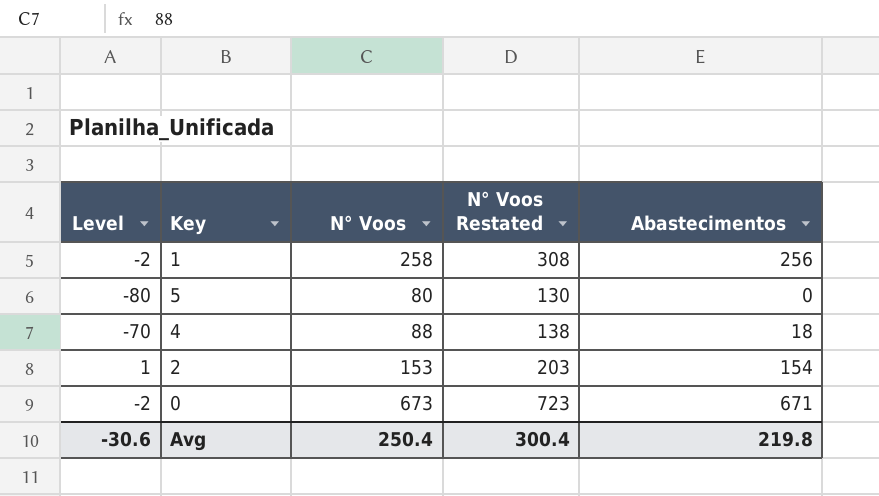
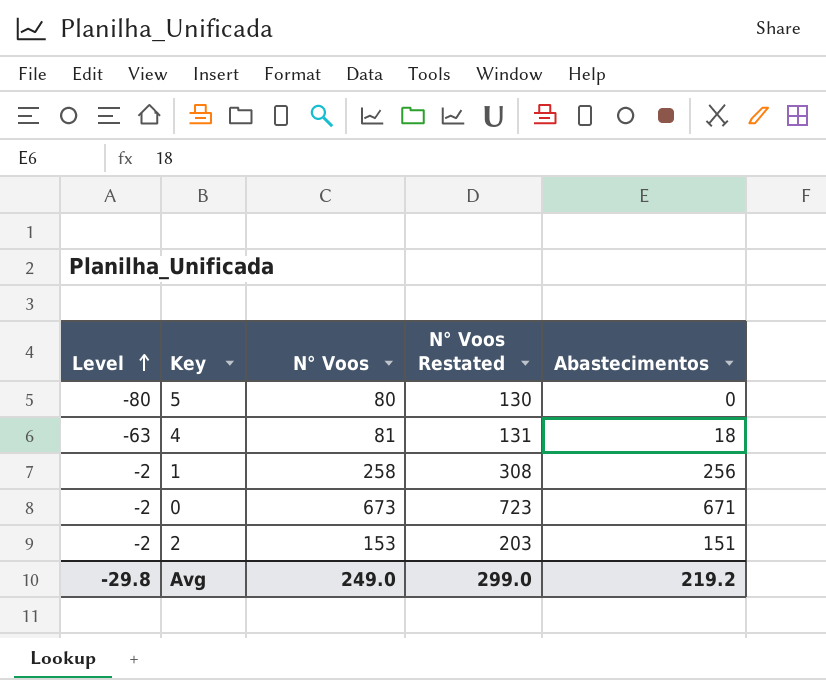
row order: none -> Level ascending
4 | Level: -70 -> -63
4 | N° Voos: 88 -> 81
4 | N° Voos Restated: 138 -> 131
2 | Level: 1 -> -2
2 | Abastecimentos: 154 -> 151
Avg | Level: -30.6 -> -29.8
Avg | N° Voos: 250.4 -> 249.0
Avg | N° Voos Restated: 300.4 -> 299.0
Avg | Abastecimentos: 219.8 -> 219.2

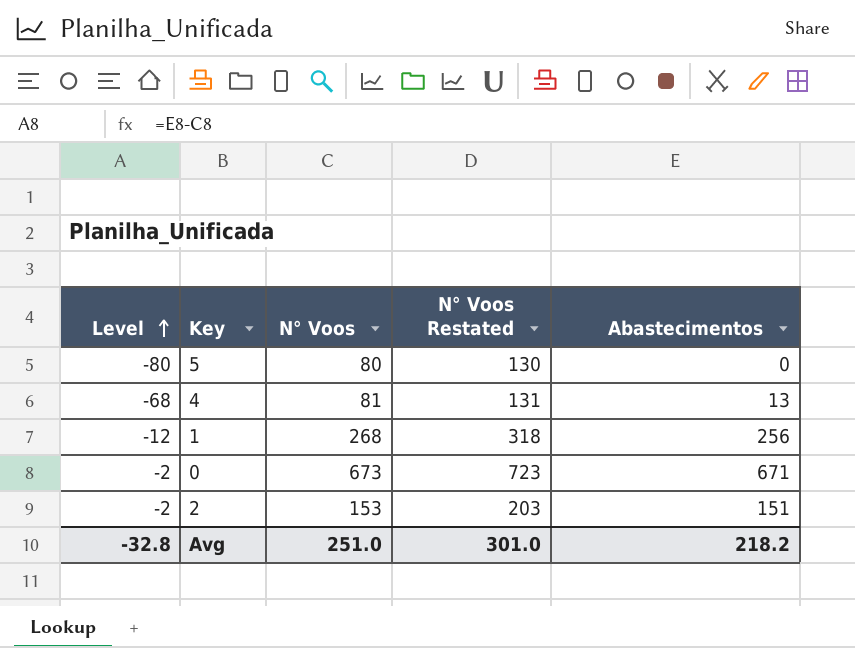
4 | Level: -63 -> -68
4 | Abastecimentos: 18 -> 13
1 | Level: -2 -> -12
1 | N° Voos: 258 -> 268
1 | N° Voos Restated: 308 -> 318
Avg | Level: -29.8 -> -32.8
Avg | N° Voos: 249.0 -> 251.0
Avg | N° Voos Restated: 299.0 -> 301.0
Avg | Abastecimentos: 219.2 -> 218.2

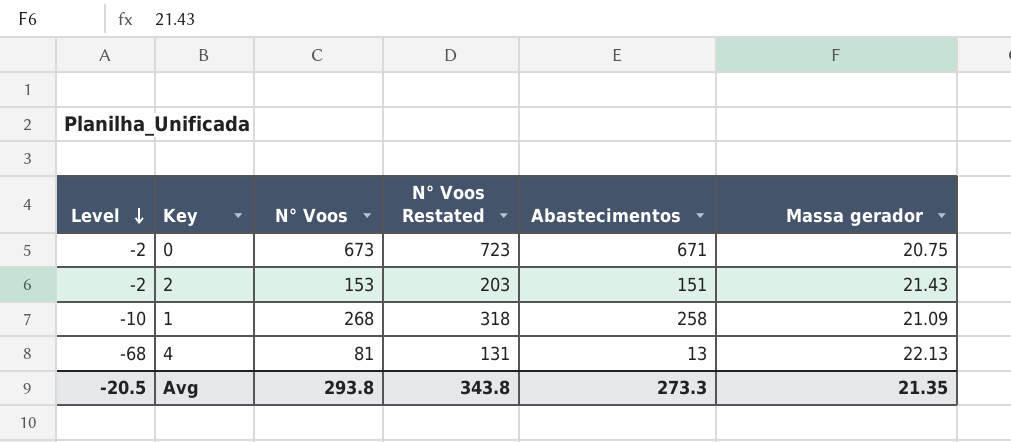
row order: Level ascending -> Level descending
column Massa gerador | position: none -> 6
row 5: -80 | 80 | 130 | 0 -> none
1 | Level: -12 -> -10
1 | Abastecimentos: 256 -> 258
Avg | Level: -32.8 -> -20.5
Avg | N° Voos: 251.0 -> 293.8
Avg | N° Voos Restated: 301.0 -> 343.8
Avg | Abastecimentos: 218.2 -> 273.3

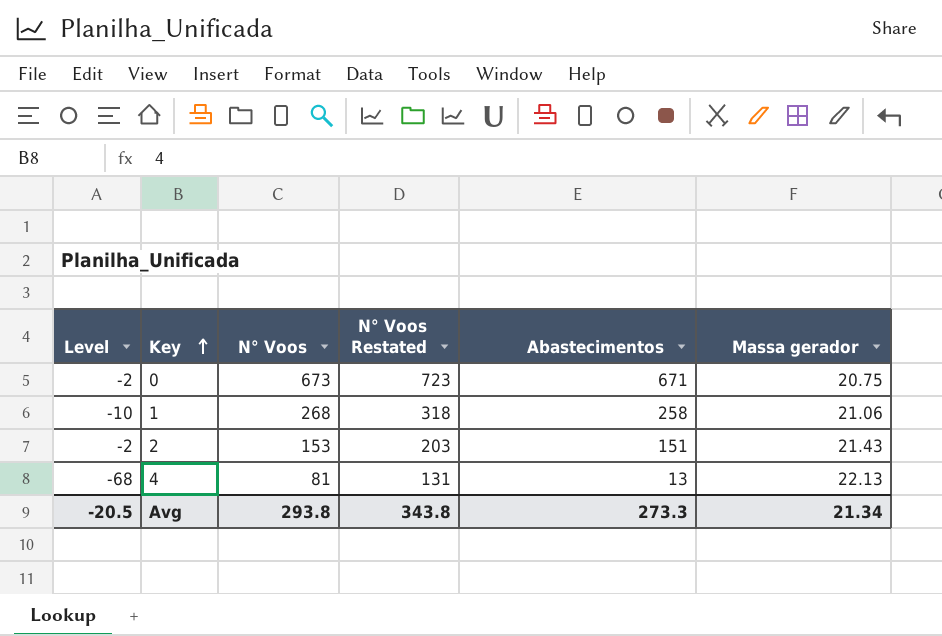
row order: Level descending -> Key ascending
1 | Massa gerador: 21.09 -> 21.06
Avg | Massa gerador: 21.35 -> 21.34

